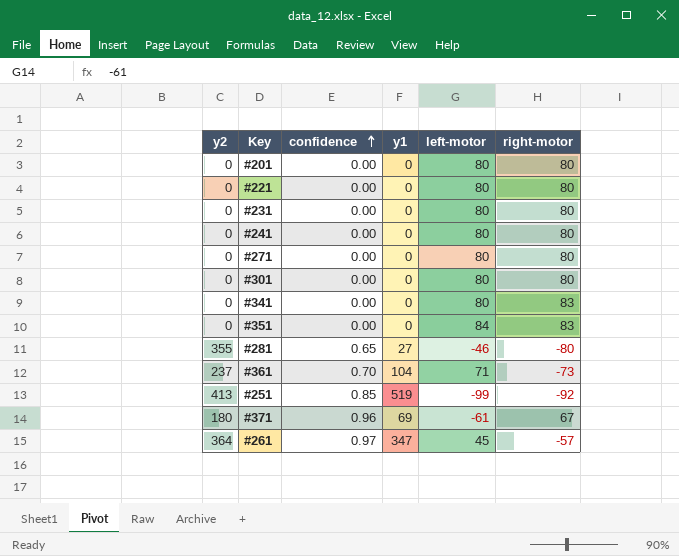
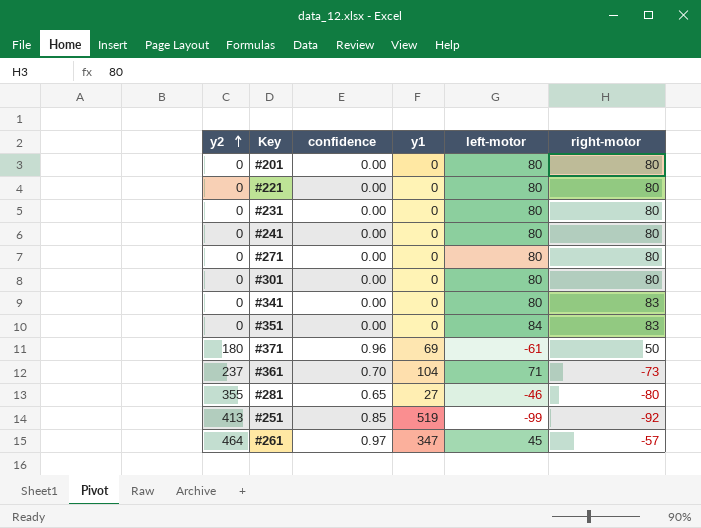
row order: confidence ascending -> y2 ascending
#371 | right-motor: 67 -> 50
#261 | y2: 364 -> 464

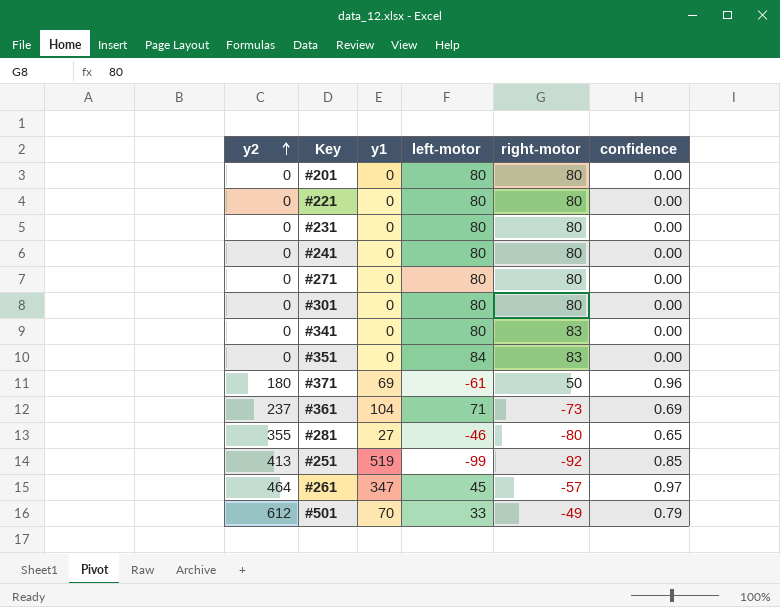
column confidence | position: 3 -> 6
#361 | confidence: 0.70 -> 0.69
row #501: none -> 612 | 70 | 33 | -49 | 0.79

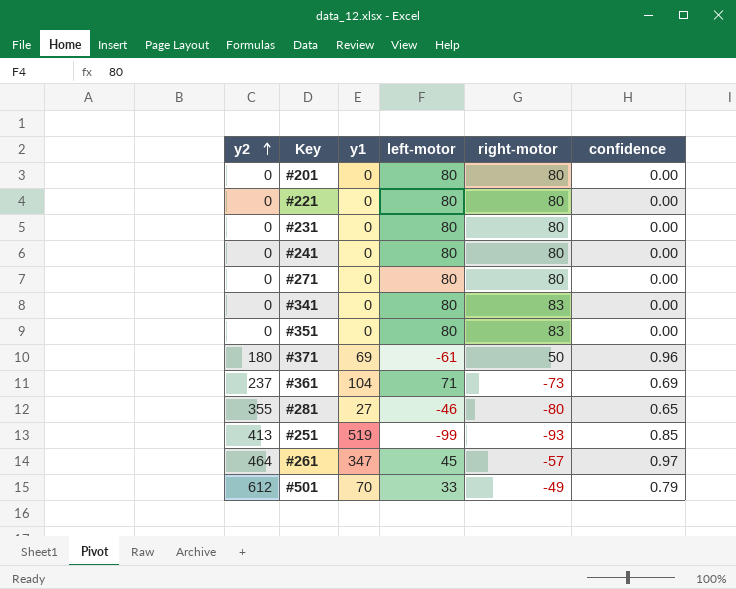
row #301: 0 | 0 | 80 | 80 | 0.00 -> none
#351 | left-motor: 84 -> 80
#251 | right-motor: -92 -> -93

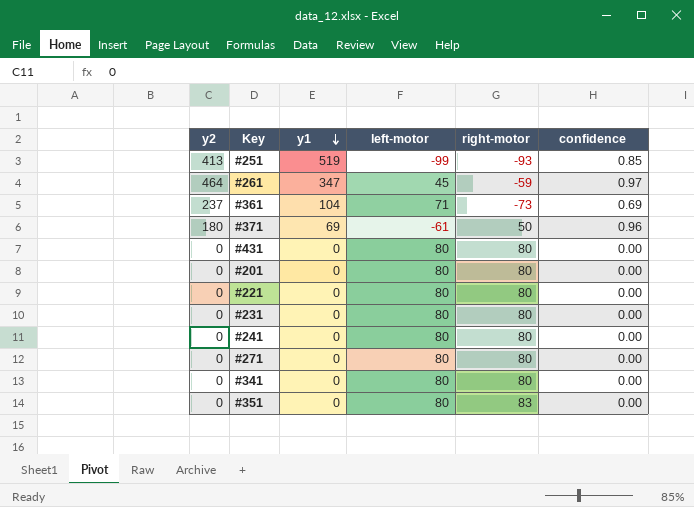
row order: y2 ascending -> y1 descending
row #281: 355 | 27 | -46 | -80 | 0.65 -> none
row #501: 612 | 70 | 33 | -49 | 0.79 -> none
#261 | right-motor: -57 -> -59
row #431: none -> 0 | 0 | 80 | 80 | 0.00
#341 | right-motor: 83 -> 80

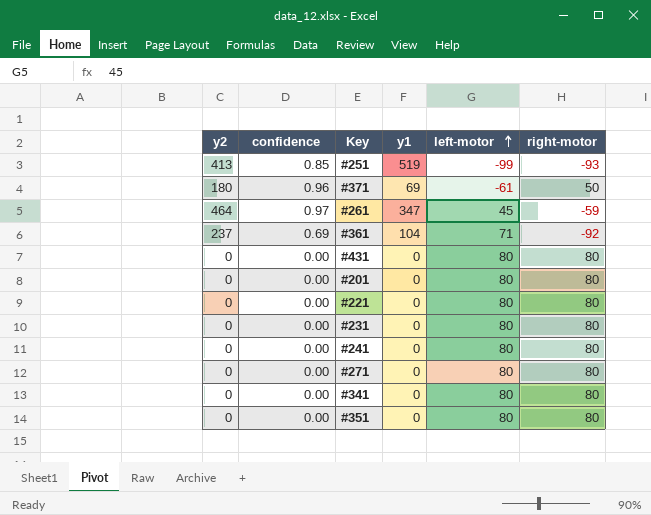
row order: y1 descending -> left-motor ascending
column confidence | position: 6 -> 2
#361 | right-motor: -73 -> -92
#351 | right-motor: 83 -> 80

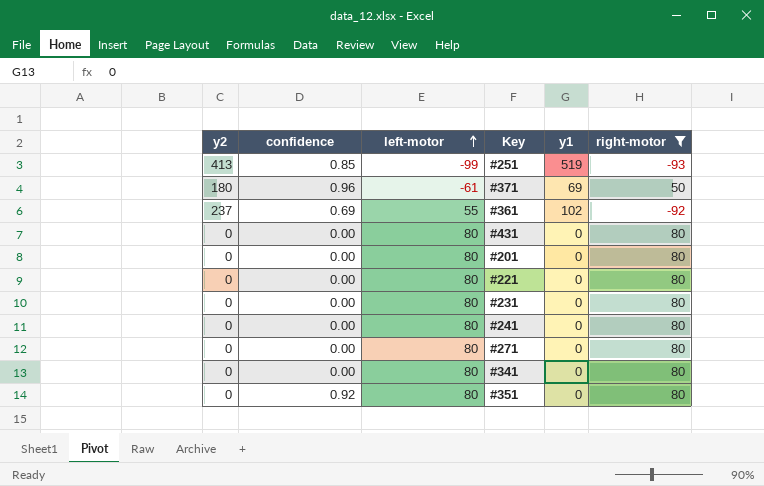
filter: none -> right-motor != -59
column left-motor | position: 5 -> 3
#361 | left-motor: 71 -> 55
#361 | y1: 104 -> 102
#351 | confidence: 0.00 -> 0.92

